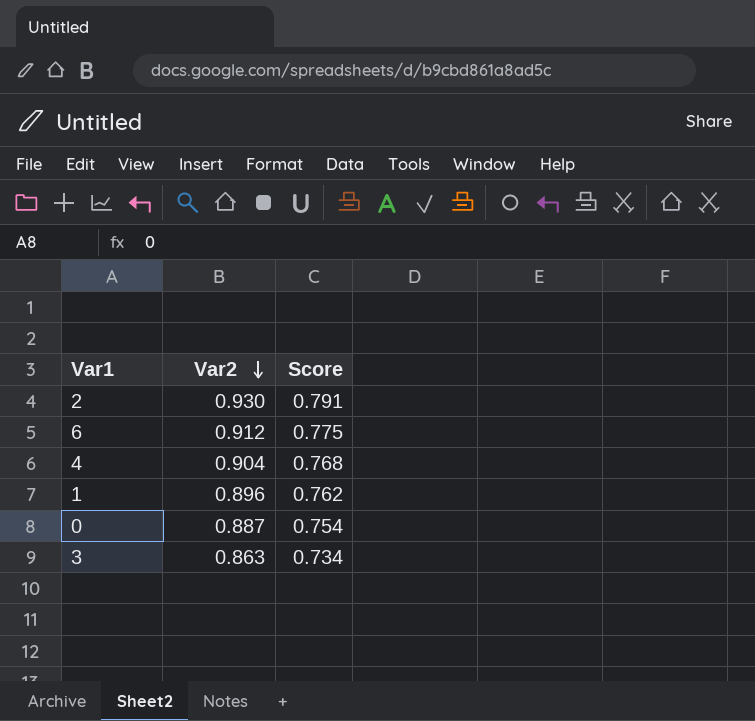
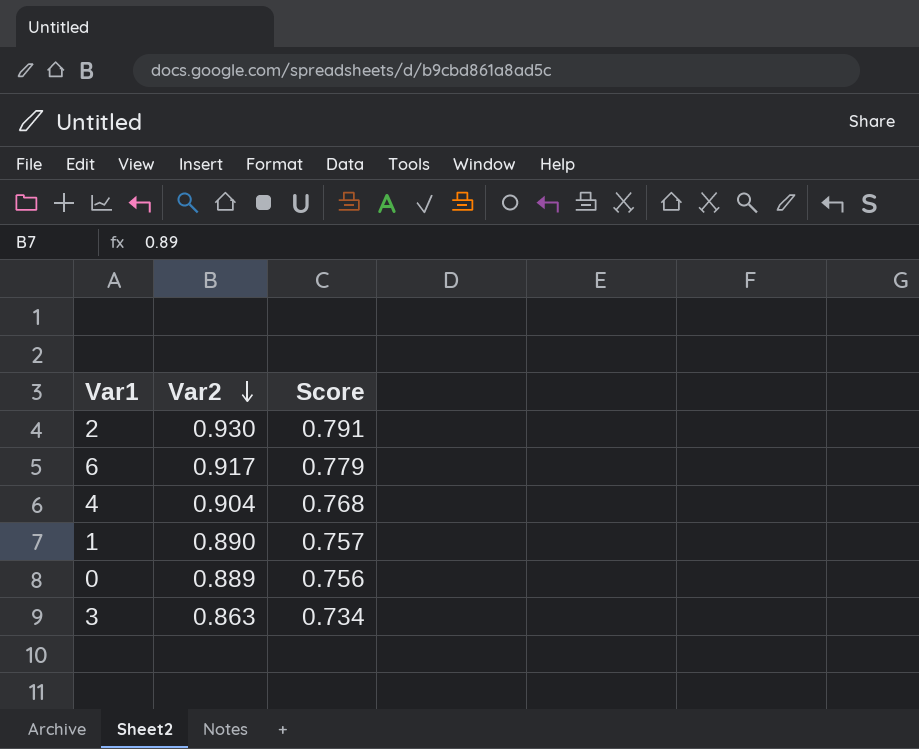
6 | Var2: 0.912 -> 0.917
6 | Score: 0.775 -> 0.779
1 | Var2: 0.896 -> 0.890
1 | Score: 0.762 -> 0.757
0 | Var2: 0.887 -> 0.889
0 | Score: 0.754 -> 0.756

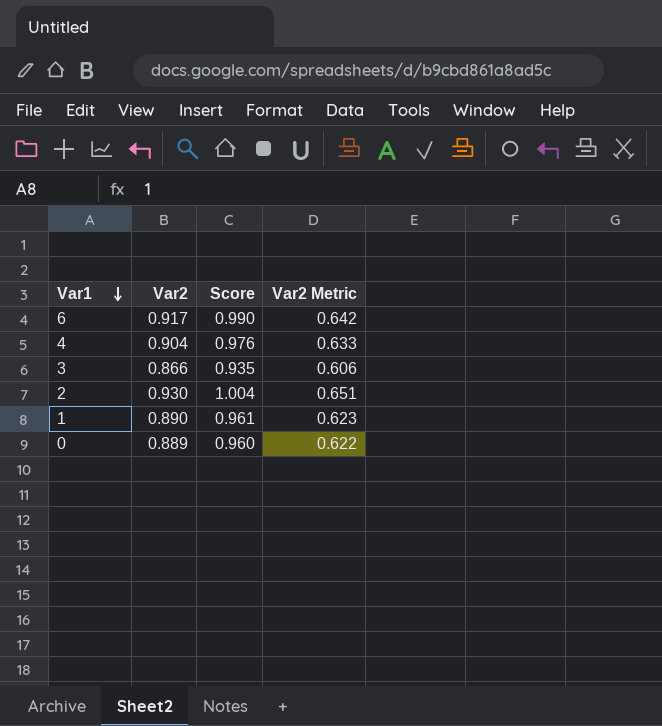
row order: Var2 descending -> Var1 descending
column Score | formula: [Var2] * 0.85 -> [Var2] * 1.08
column Var2 Metric | formula: none -> [Var2] * 0.7
3 | Var2: 0.863 -> 0.866

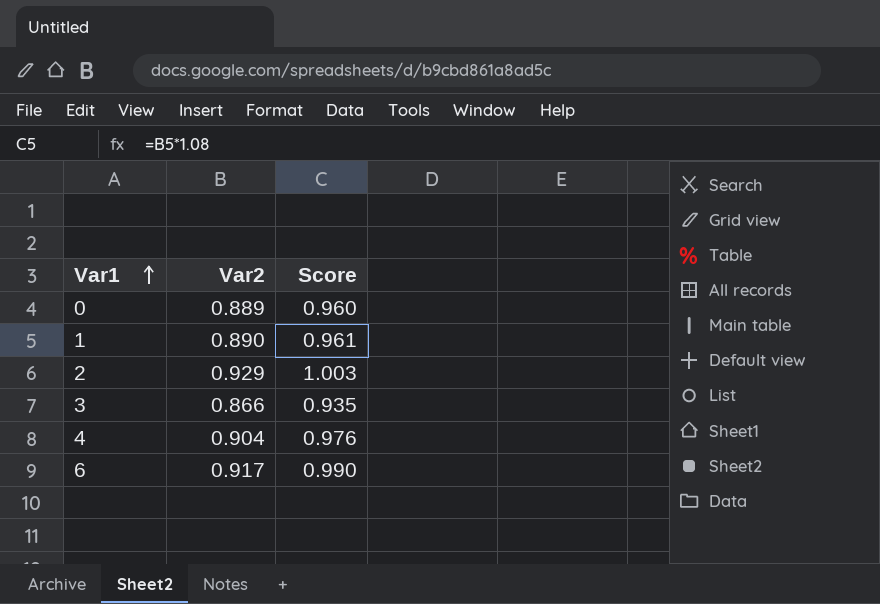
row order: Var1 descending -> Var1 ascending
column Var2 Metric | formula: [Var2] * 0.7 -> none
2 | Var2: 0.930 -> 0.929
2 | Score: 1.004 -> 1.003

